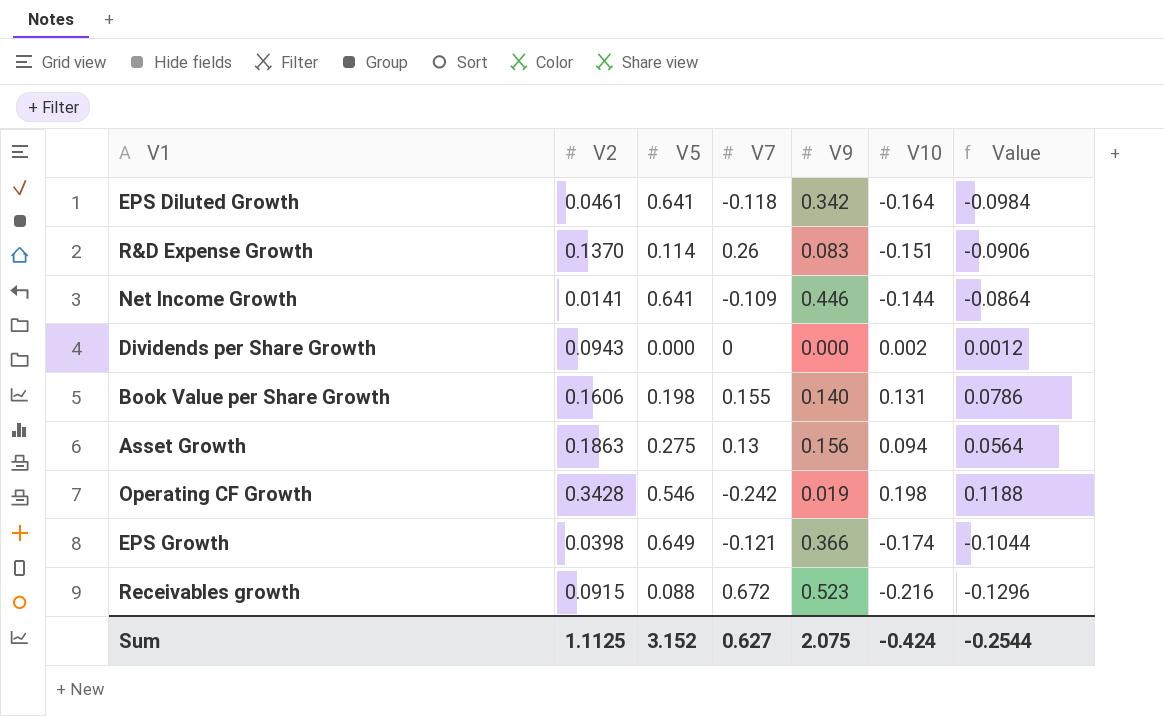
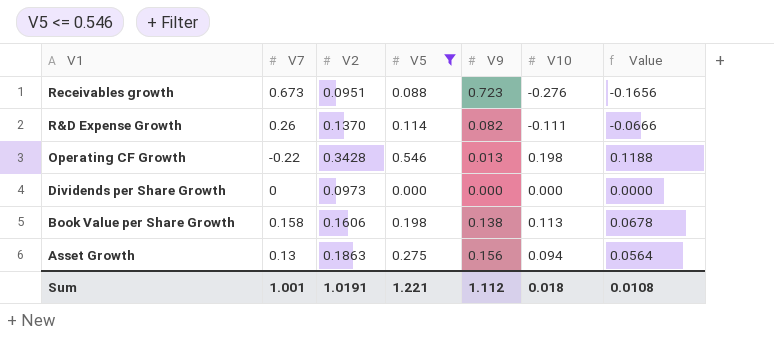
filter: none -> V5 <= 0.546
row order: none -> V1 descending
column V7 | position: 4 -> 2
Receivables growth | V7: 0.672 -> 0.673
Receivables growth | V2: 0.0915 -> 0.0951
Receivables growth | V9: 0.523 -> 0.723
Receivables growth | V10: -0.216 -> -0.276
Receivables growth | Value: -0.1296 -> -0.1656
R&D Expense Growth | V9: 0.083 -> 0.082
R&D Expense Growth | V10: -0.151 -> -0.111
R&D Expense Growth | Value: -0.0906 -> -0.0666
Operating CF Growth | V7: -0.242 -> -0.22
Operating CF Growth | V9: 0.019 -> 0.013
Dividends per Share Growth | V2: 0.0943 -> 0.0973
Dividends per Share Growth | V10: 0.002 -> 0.000
Dividends per Share Growth | Value: 0.0012 -> 0.0000
Book Value per Share Growth | V7: 0.155 -> 0.158
Book Value per Share Growth | V9: 0.140 -> 0.138
Book Value per Share Growth | V10: 0.131 -> 0.113
Book Value per Share Growth | Value: 0.0786 -> 0.0678
Sum | V7: 0.627 -> 1.001
Sum | V2: 1.1125 -> 1.0191
Sum | V5: 3.152 -> 1.221
Sum | V9: 2.075 -> 1.112
Sum | V10: -0.424 -> 0.018
Sum | Value: -0.2544 -> 0.0108

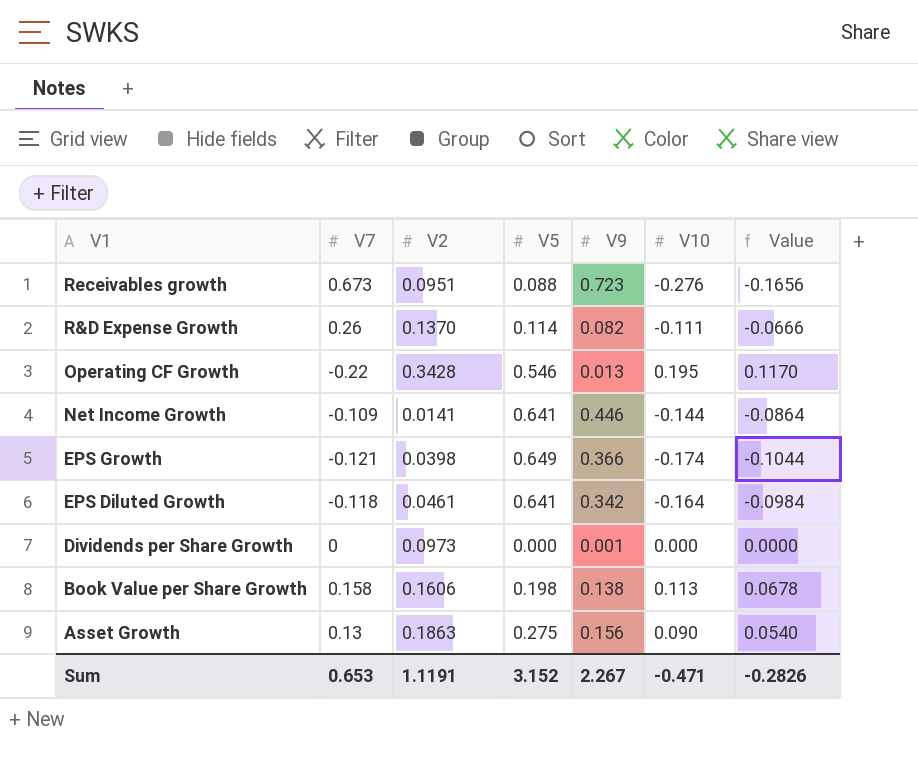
filter: V5 <= 0.546 -> none
Operating CF Growth | V10: 0.198 -> 0.195
Operating CF Growth | Value: 0.1188 -> 0.1170
Dividends per Share Growth | V9: 0.000 -> 0.001
Asset Growth | V10: 0.094 -> 0.090
Asset Growth | Value: 0.0564 -> 0.0540
Sum | V7: 1.001 -> 0.653
Sum | V2: 1.0191 -> 1.1191
Sum | V5: 1.221 -> 3.152
Sum | V9: 1.112 -> 2.267
Sum | V10: 0.018 -> -0.471
Sum | Value: 0.0108 -> -0.2826

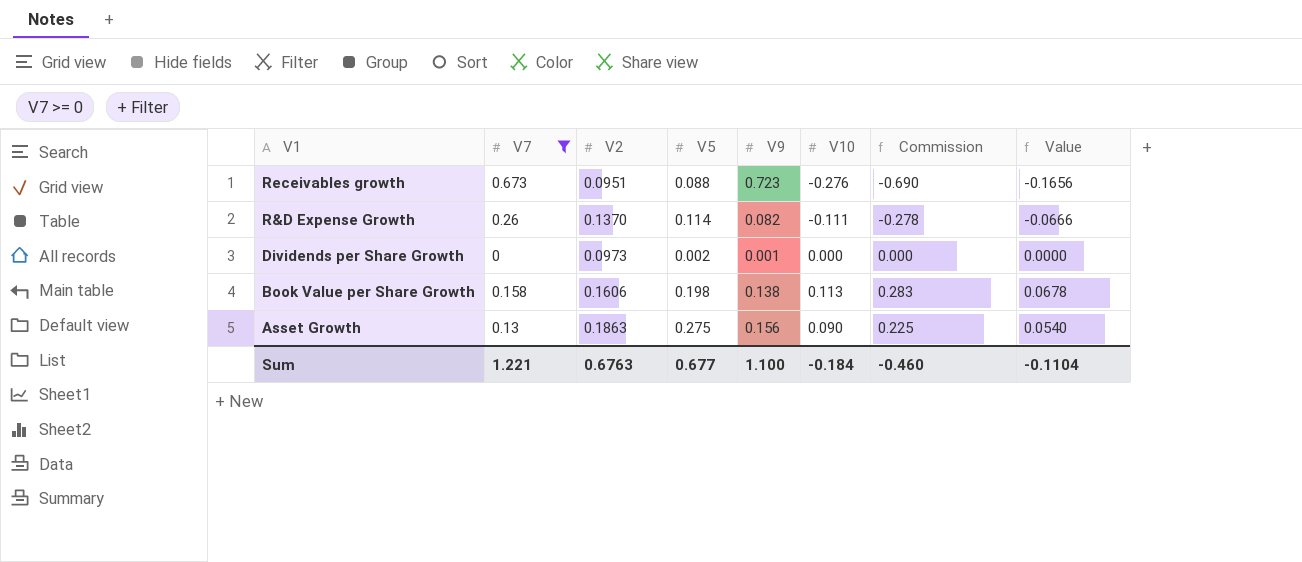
filter: none -> V7 >= 0
column Commission | formula: none -> [V10] * 2.5
Dividends per Share Growth | V5: 0.000 -> 0.002
Sum | V7: 0.653 -> 1.221
Sum | V2: 1.1191 -> 0.6763
Sum | V5: 3.152 -> 0.677
Sum | V9: 2.267 -> 1.100
Sum | V10: -0.471 -> -0.184
Sum | Value: -0.2826 -> -0.1104

